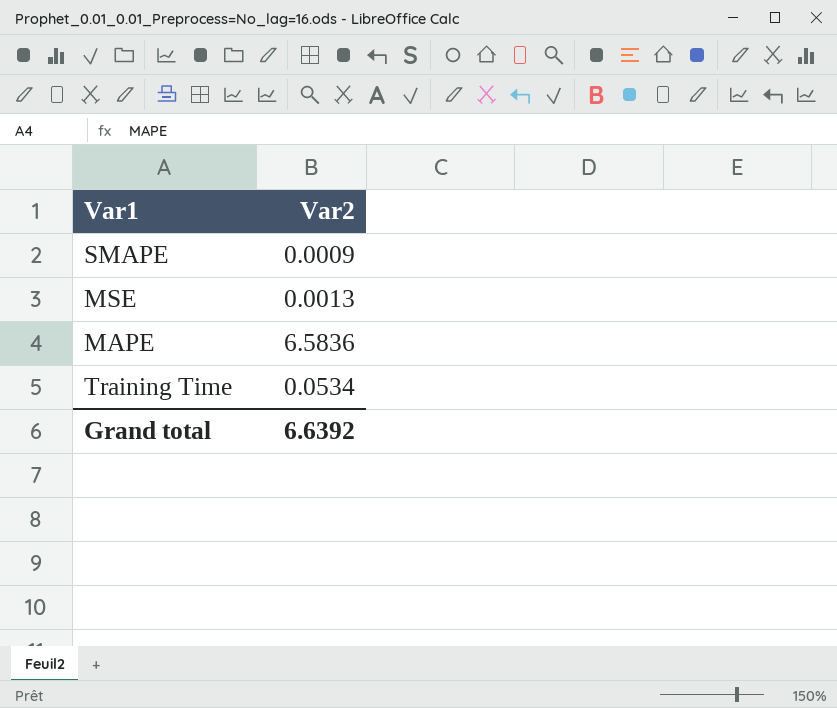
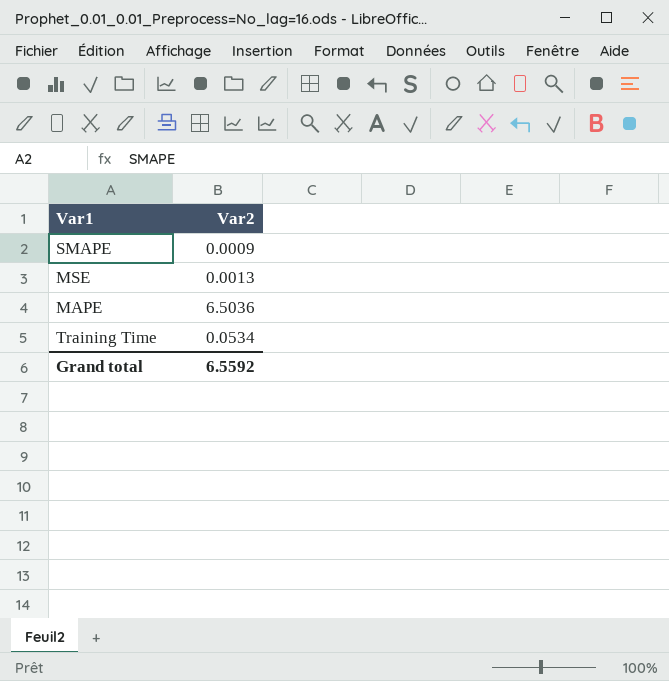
MAPE | Var2: 6.5836 -> 6.5036
Grand total | Var2: 6.6392 -> 6.5592

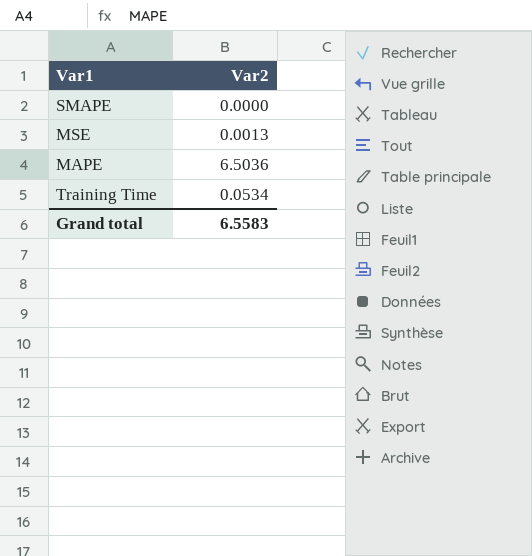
SMAPE | Var2: 0.0009 -> 0.0000
Grand total | Var2: 6.5592 -> 6.5583

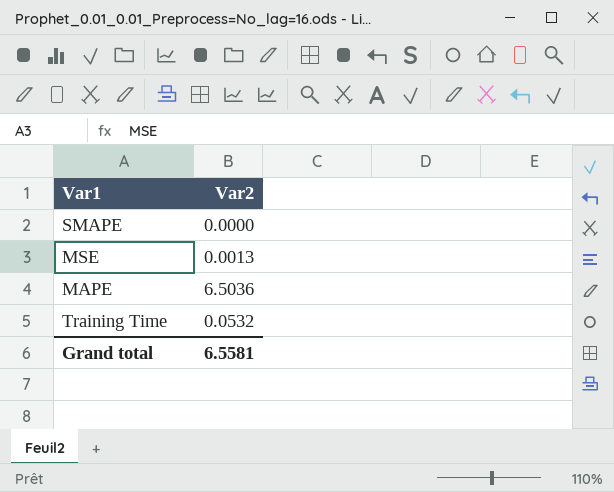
Training Time | Var2: 0.0534 -> 0.0532
Grand total | Var2: 6.5583 -> 6.5581

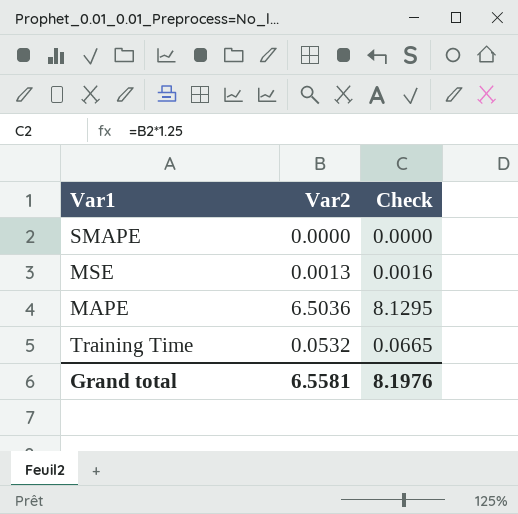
column Check | formula: none -> [Var2] * 1.25

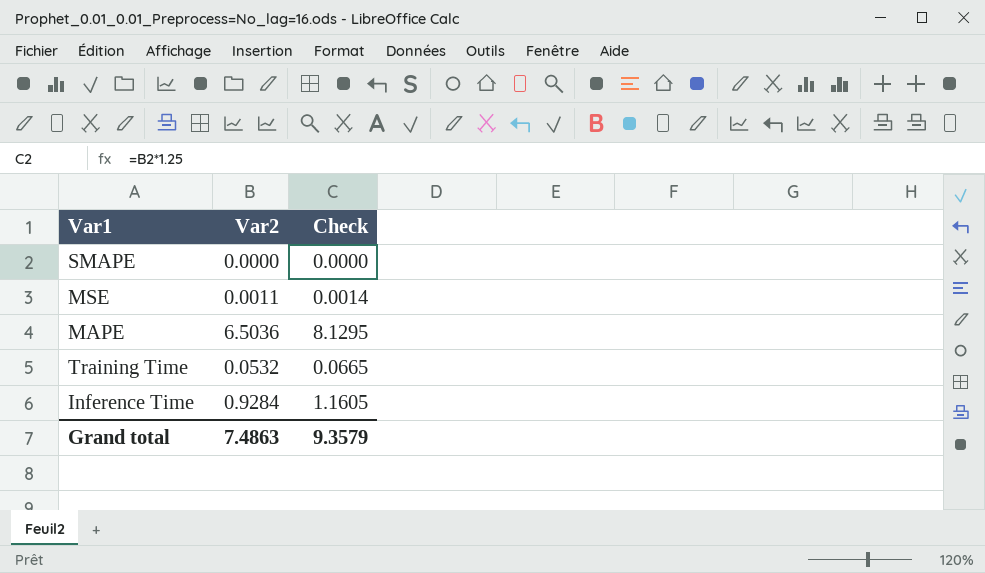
MSE | Var2: 0.0013 -> 0.0011
MSE | Check: 0.0016 -> 0.0014
row Inference Time: none -> 0.9284 | 1.1605
Grand total | Var2: 6.5581 -> 7.4863
Grand total | Check: 8.1976 -> 9.3579

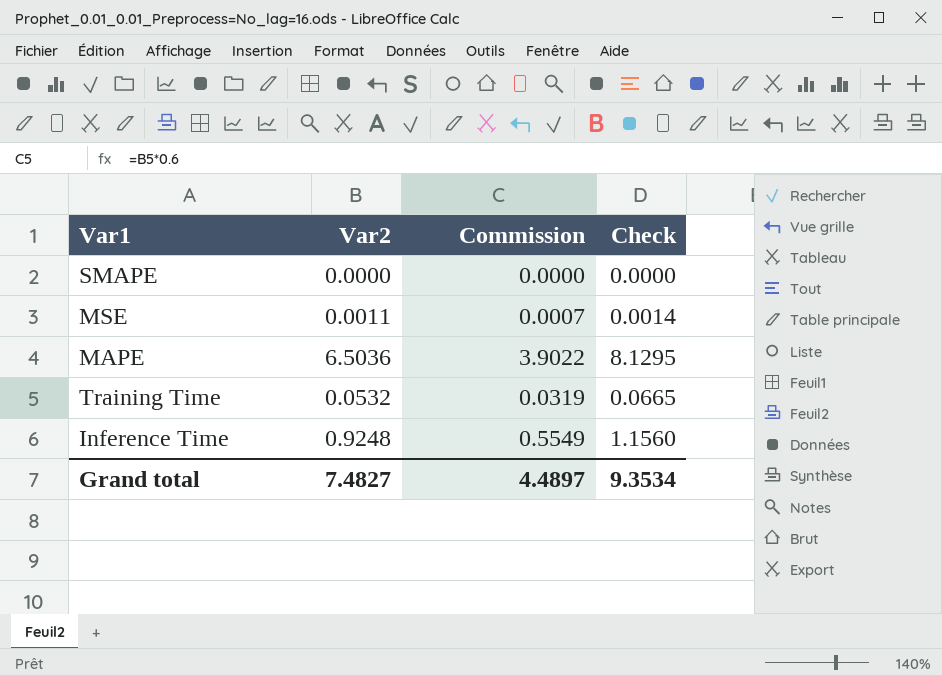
column Commission | formula: none -> [Var2] * 0.6
Inference Time | Var2: 0.9284 -> 0.9248
Inference Time | Check: 1.1605 -> 1.1560
Grand total | Var2: 7.4863 -> 7.4827
Grand total | Check: 9.3579 -> 9.3534

